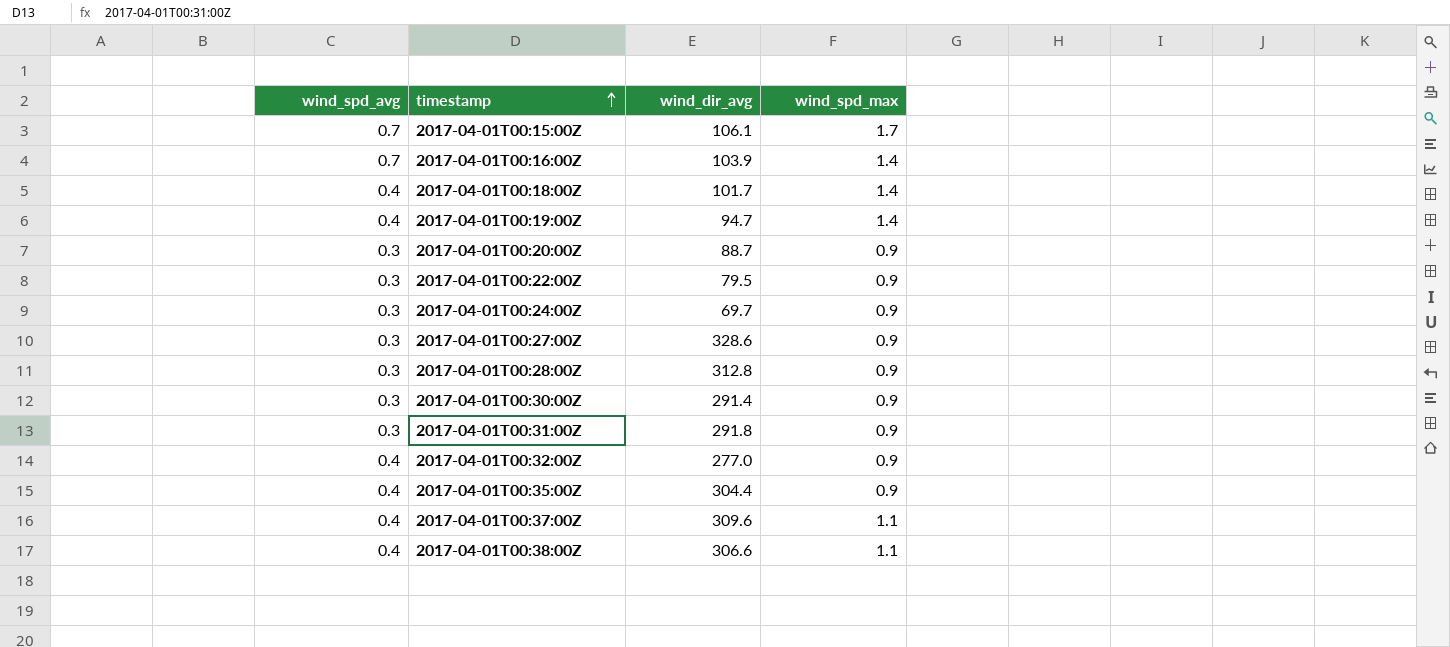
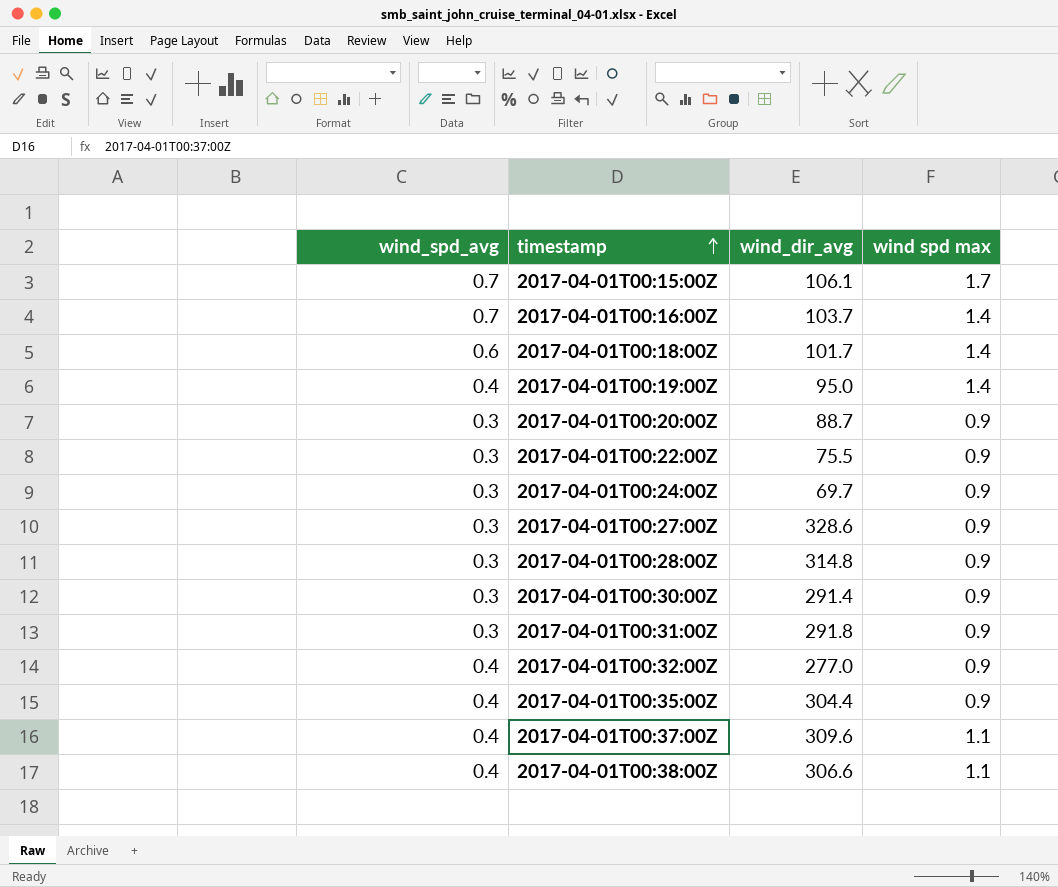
column name: wind_spd_max -> wind spd max
2017-04-01T00:16:00Z | wind_dir_avg: 103.9 -> 103.7
2017-04-01T00:18:00Z | wind_spd_avg: 0.4 -> 0.6
2017-04-01T00:19:00Z | wind_dir_avg: 94.7 -> 95.0
2017-04-01T00:22:00Z | wind_dir_avg: 79.5 -> 75.5
2017-04-01T00:28:00Z | wind_dir_avg: 312.8 -> 314.8

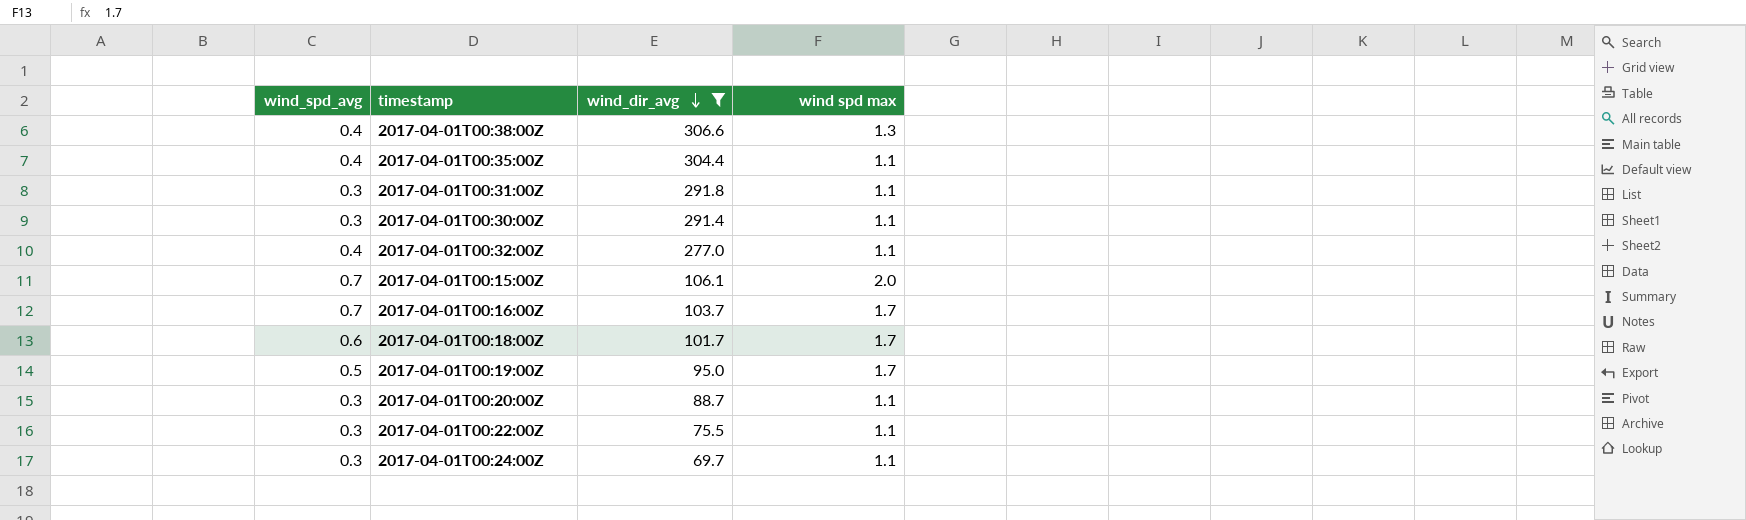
filter: none -> wind_dir_avg <= 306.6
row order: timestamp ascending -> wind_dir_avg descending
2017-04-01T00:38:00Z | wind spd max: 1.1 -> 1.3
2017-04-01T00:35:00Z | wind spd max: 0.9 -> 1.1
2017-04-01T00:31:00Z | wind spd max: 0.9 -> 1.1
2017-04-01T00:30:00Z | wind spd max: 0.9 -> 1.1
2017-04-01T00:32:00Z | wind spd max: 0.9 -> 1.1
2017-04-01T00:15:00Z | wind spd max: 1.7 -> 2.0
2017-04-01T00:16:00Z | wind spd max: 1.4 -> 1.7
2017-04-01T00:18:00Z | wind spd max: 1.4 -> 1.7
2017-04-01T00:19:00Z | wind_spd_avg: 0.4 -> 0.5
2017-04-01T00:19:00Z | wind spd max: 1.4 -> 1.7
2017-04-01T00:20:00Z | wind spd max: 0.9 -> 1.1
2017-04-01T00:22:00Z | wind spd max: 0.9 -> 1.1
2017-04-01T00:24:00Z | wind spd max: 0.9 -> 1.1

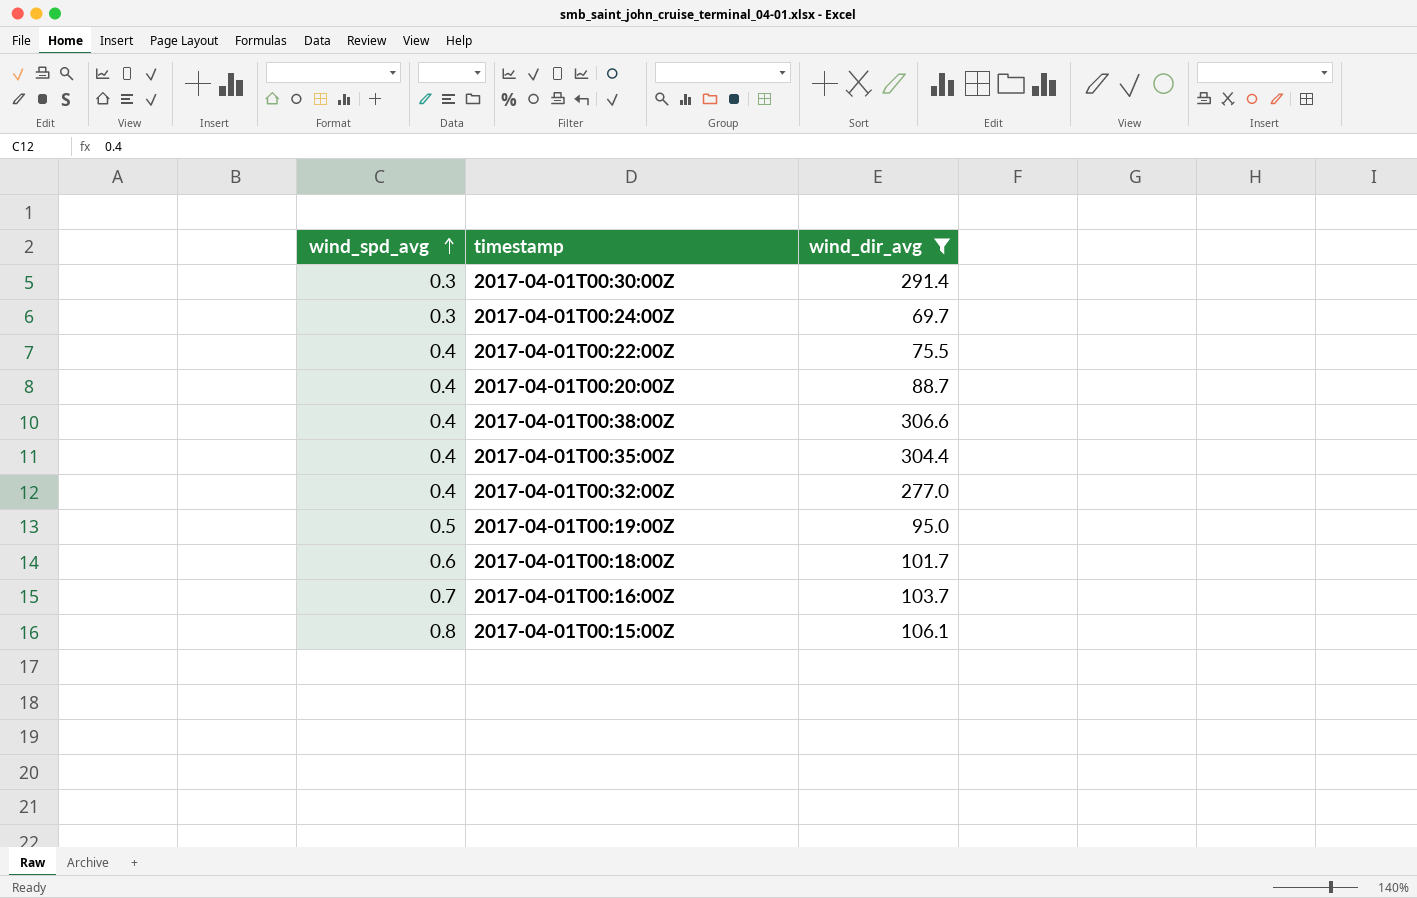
row order: wind_dir_avg descending -> wind_spd_avg ascending
column wind spd max | position: 4 -> none
row 2017-04-01T00:31:00Z: 0.3 | 291.8 | 1.1 -> none
2017-04-01T00:22:00Z | wind_spd_avg: 0.3 -> 0.4
2017-04-01T00:20:00Z | wind_spd_avg: 0.3 -> 0.4
2017-04-01T00:15:00Z | wind_spd_avg: 0.7 -> 0.8

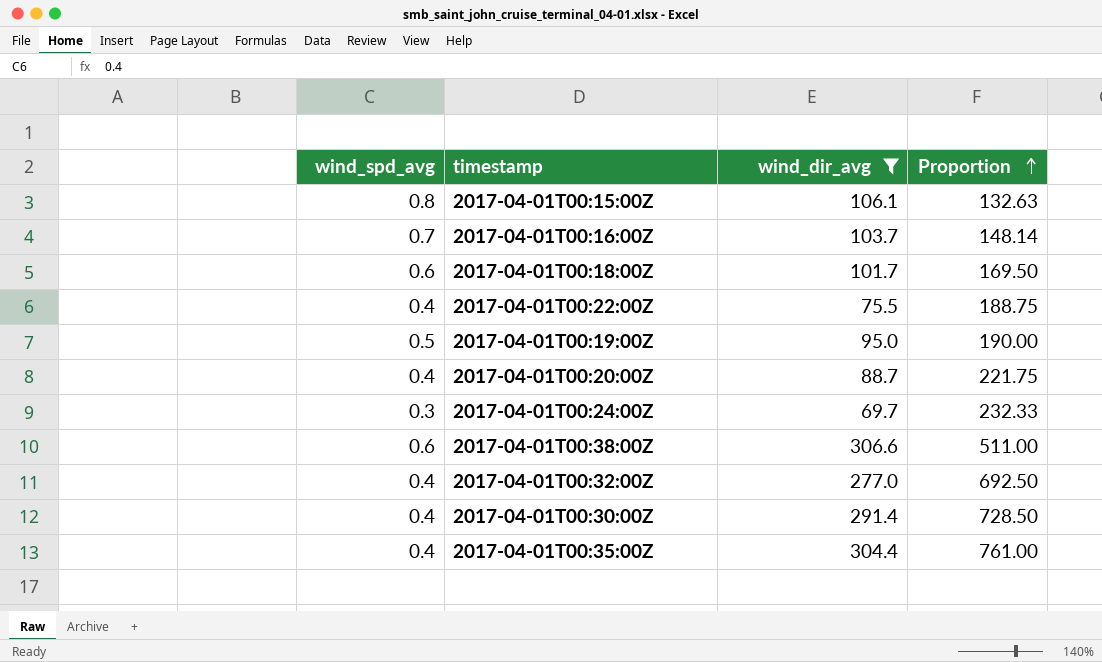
row order: wind_spd_avg ascending -> Proportion ascending
column Proportion | formula: none -> [wind_dir_avg] / [wind_spd_avg]
2017-04-01T00:38:00Z | wind_spd_avg: 0.4 -> 0.6
2017-04-01T00:30:00Z | wind_spd_avg: 0.3 -> 0.4

